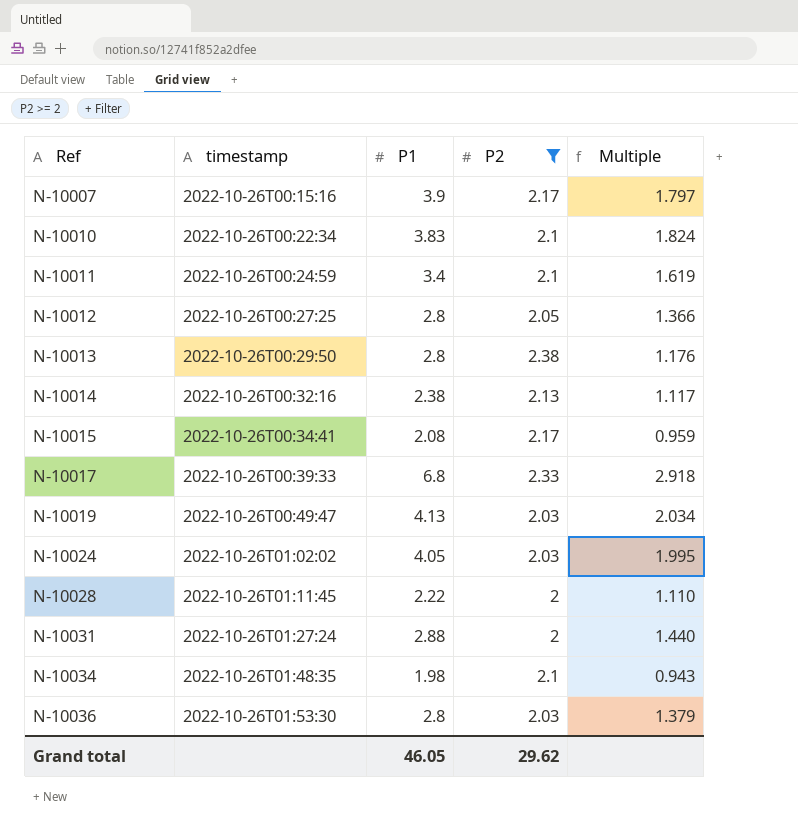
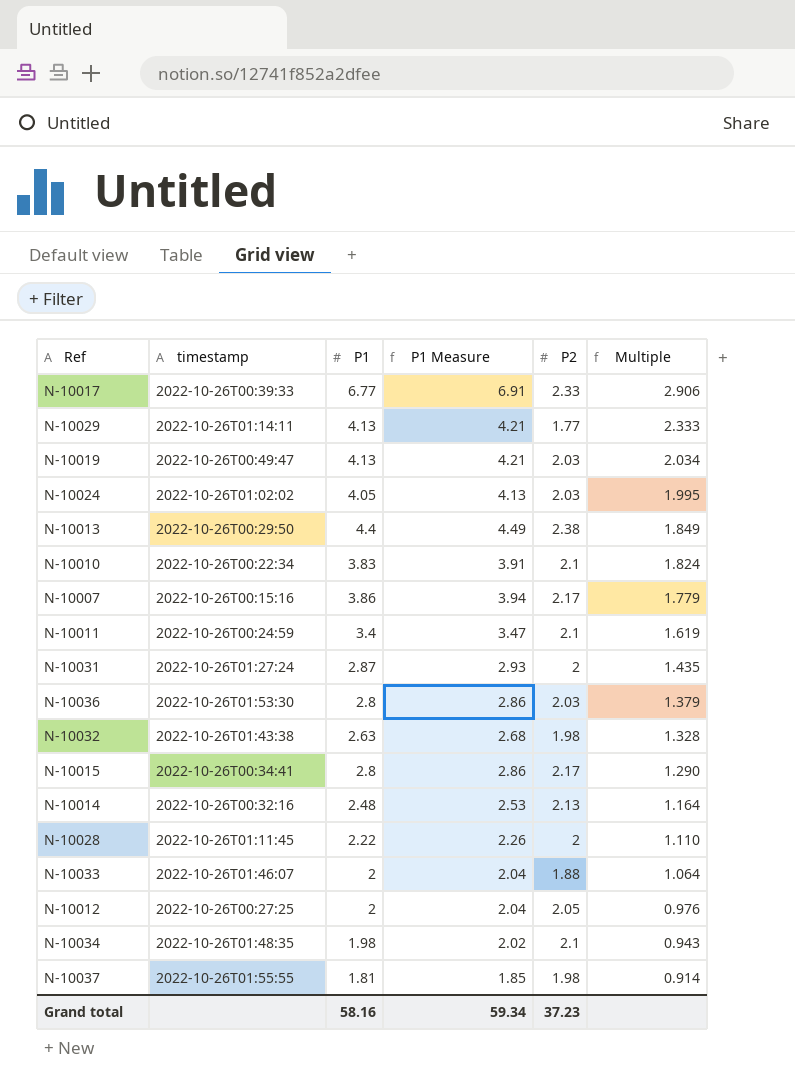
filter: P2 >= 2 -> none
row order: Ref ascending -> Multiple descending
column P1 Measure | formula: none -> [P1] * 1.02
N-10017 | P1: 6.8 -> 6.77
N-10017 | Multiple: 2.918 -> 2.906
N-10013 | P1: 2.8 -> 4.4
N-10013 | Multiple: 1.176 -> 1.849
N-10007 | P1: 3.9 -> 3.86
N-10007 | Multiple: 1.797 -> 1.779
N-10031 | P1: 2.88 -> 2.87
N-10031 | Multiple: 1.440 -> 1.435
N-10015 | P1: 2.08 -> 2.8
N-10015 | Multiple: 0.959 -> 1.290
N-10014 | P1: 2.38 -> 2.48
N-10014 | Multiple: 1.117 -> 1.164
N-10012 | P1: 2.8 -> 2
N-10012 | Multiple: 1.366 -> 0.976
Grand total | P1: 46.05 -> 58.16
Grand total | P2: 29.62 -> 37.23

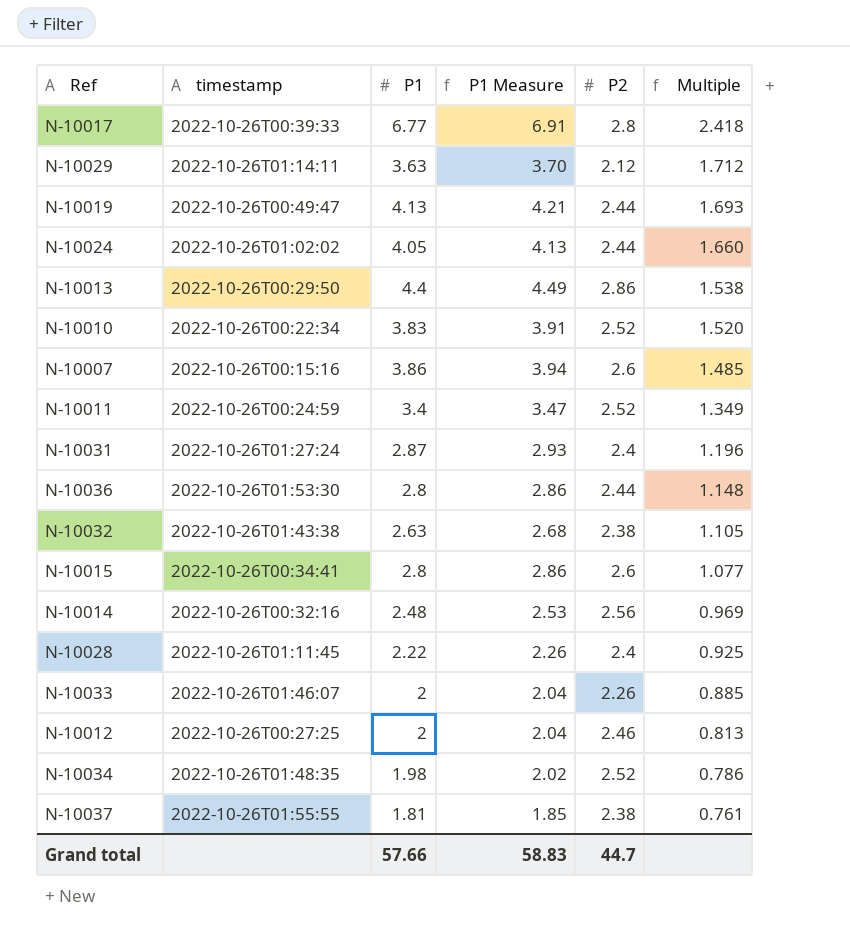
N-10017 | P2: 2.33 -> 2.8
N-10017 | Multiple: 2.906 -> 2.418
N-10029 | P1: 4.13 -> 3.63
N-10029 | P1 Measure: 4.21 -> 3.70
N-10029 | P2: 1.77 -> 2.12
N-10029 | Multiple: 2.333 -> 1.712
N-10019 | P2: 2.03 -> 2.44
N-10019 | Multiple: 2.034 -> 1.693
N-10024 | P2: 2.03 -> 2.44
N-10024 | Multiple: 1.995 -> 1.660
N-10013 | P2: 2.38 -> 2.86
N-10013 | Multiple: 1.849 -> 1.538
N-10010 | P2: 2.1 -> 2.52
N-10010 | Multiple: 1.824 -> 1.520
N-10007 | P2: 2.17 -> 2.6
N-10007 | Multiple: 1.779 -> 1.485
N-10011 | P2: 2.1 -> 2.52
N-10011 | Multiple: 1.619 -> 1.349
N-10031 | P2: 2 -> 2.4
N-10031 | Multiple: 1.435 -> 1.196
N-10036 | P2: 2.03 -> 2.44
N-10036 | Multiple: 1.379 -> 1.148
N-10032 | P2: 1.98 -> 2.38
N-10032 | Multiple: 1.328 -> 1.105
N-10015 | P2: 2.17 -> 2.6
N-10015 | Multiple: 1.290 -> 1.077
N-10014 | P2: 2.13 -> 2.56
N-10014 | Multiple: 1.164 -> 0.969
N-10028 | P2: 2 -> 2.4
N-10028 | Multiple: 1.110 -> 0.925
N-10033 | P2: 1.88 -> 2.26
N-10033 | Multiple: 1.064 -> 0.885
N-10012 | P2: 2.05 -> 2.46
N-10012 | Multiple: 0.976 -> 0.813
N-10034 | P2: 2.1 -> 2.52
N-10034 | Multiple: 0.943 -> 0.786
N-10037 | P2: 1.98 -> 2.38
N-10037 | Multiple: 0.914 -> 0.761
Grand total | P1: 58.16 -> 57.66
Grand total | P1 Measure: 59.34 -> 58.83
Grand total | P2: 37.23 -> 44.7

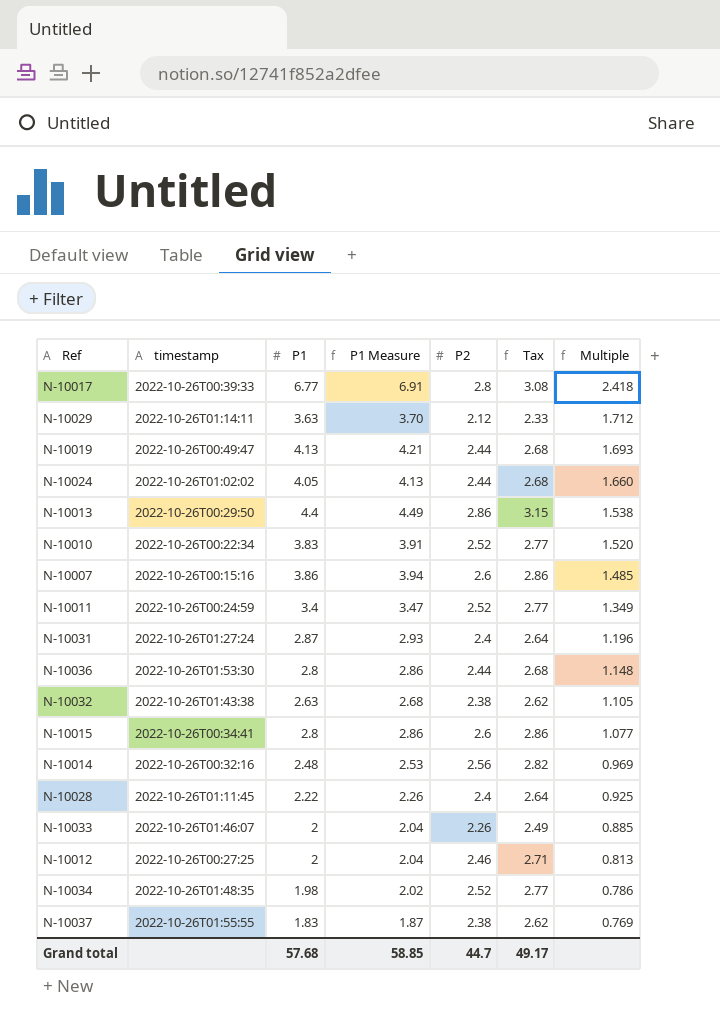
column Tax | formula: none -> [P2] * 1.1
N-10037 | P1: 1.81 -> 1.83
N-10037 | P1 Measure: 1.85 -> 1.87
N-10037 | Multiple: 0.761 -> 0.769
Grand total | P1: 57.66 -> 57.68
Grand total | P1 Measure: 58.83 -> 58.85

